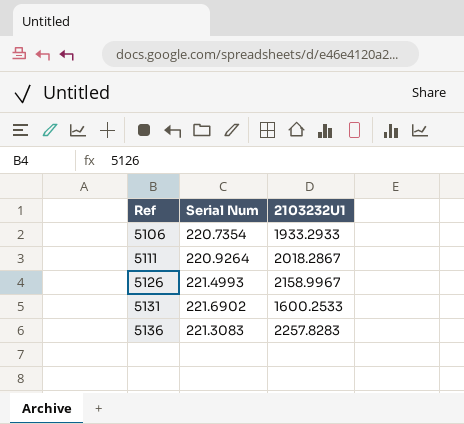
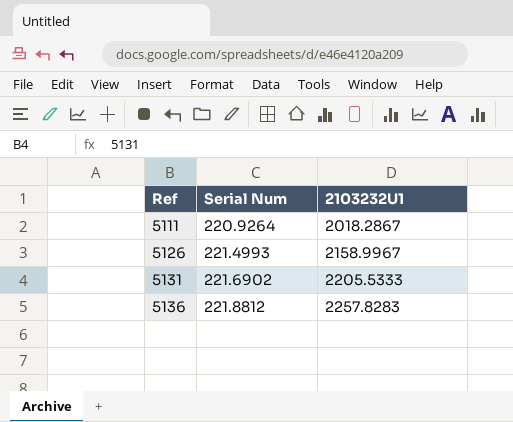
row 5106: 220.7354 | 1933.2933 -> none
5131 | 2103232U1: 1600.2533 -> 2205.5333
5136 | Serial Num: 221.3083 -> 221.8812

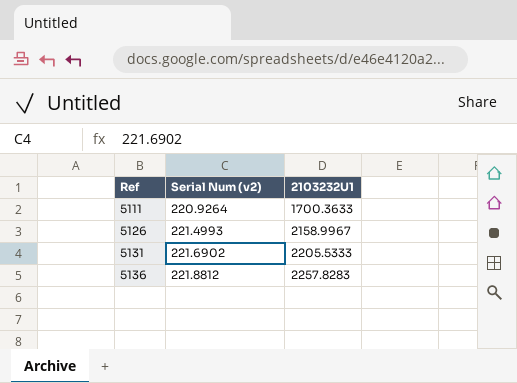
column name: Serial Num -> Serial Num (v2)
5111 | 2103232U1: 2018.2867 -> 1700.3633

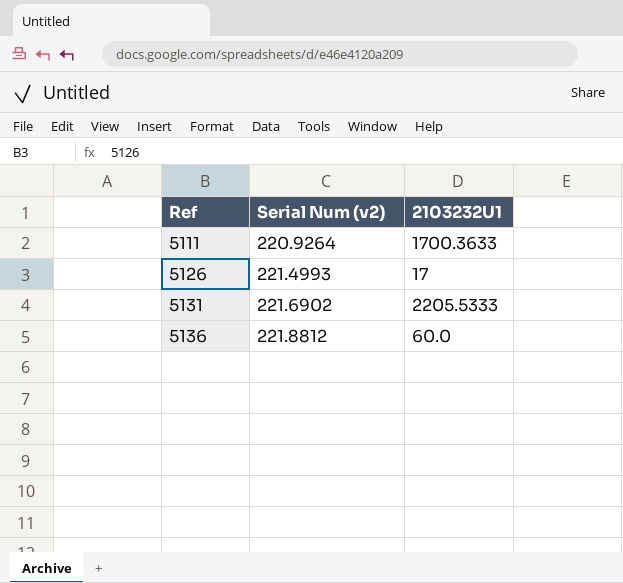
5126 | 2103232U1: 2158.9967 -> 17
5136 | 2103232U1: 2257.8283 -> 60.0

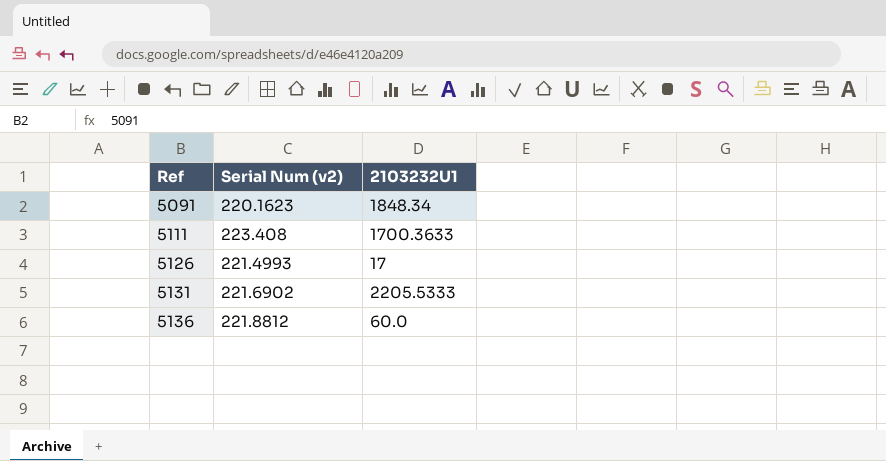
row 5091: none -> 220.1623 | 1848.34
5111 | Serial Num (v2): 220.9264 -> 223.408

